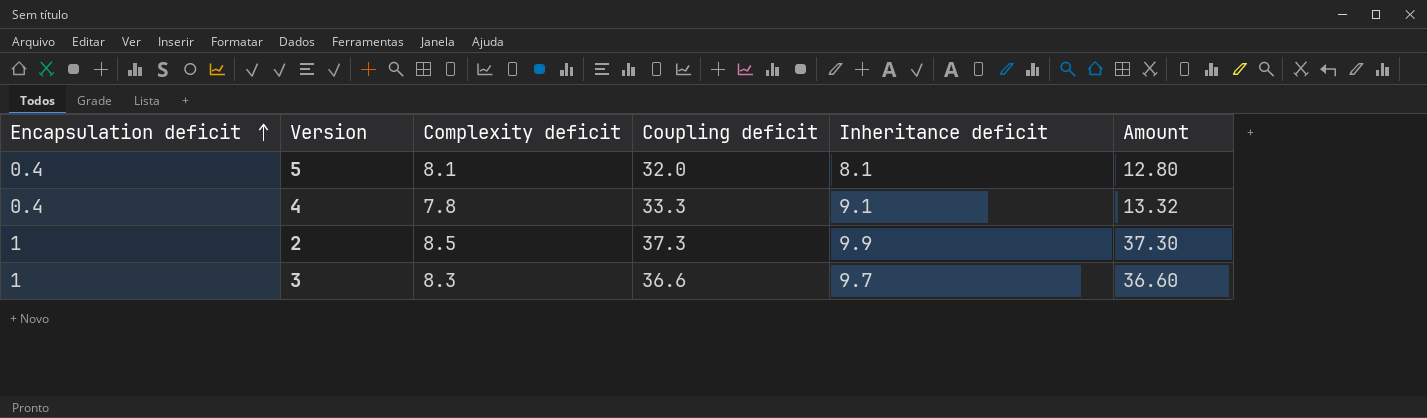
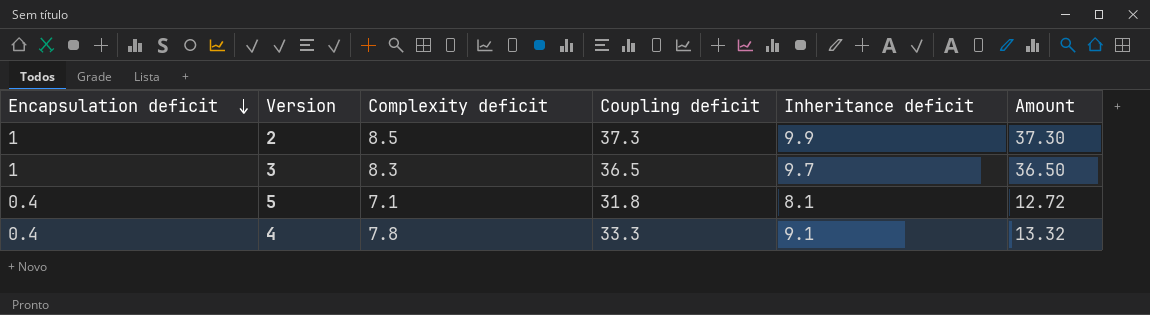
row order: Encapsulation deficit ascending -> Encapsulation deficit descending
3 | Coupling deficit: 36.6 -> 36.5
3 | Amount: 36.60 -> 36.50
5 | Complexity deficit: 8.1 -> 7.1
5 | Coupling deficit: 32.0 -> 31.8
5 | Amount: 12.80 -> 12.72

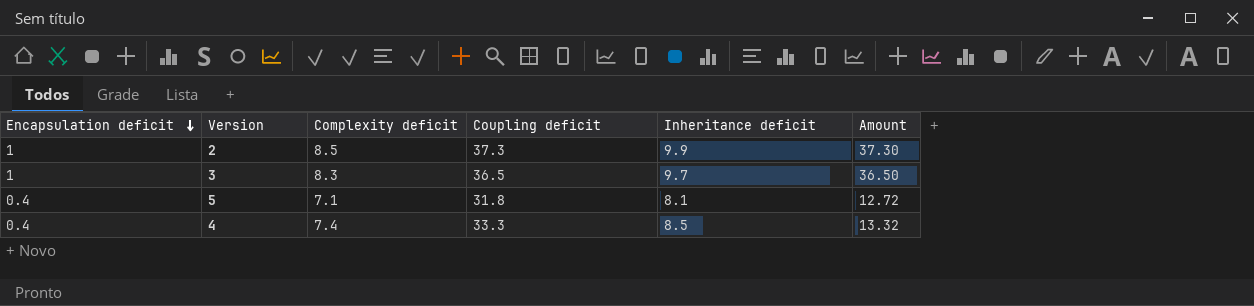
4 | Complexity deficit: 7.8 -> 7.4
4 | Inheritance deficit: 9.1 -> 8.5

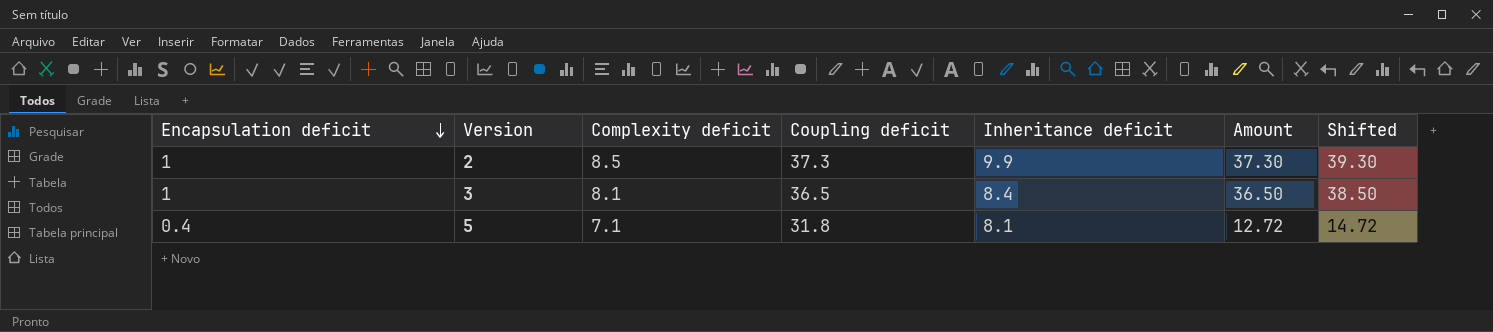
column Shifted | formula: none -> [Amount] + 2
row 4: 0.4 | 7.4 | 33.3 | 8.5 | 13.32 -> none
3 | Complexity deficit: 8.3 -> 8.1
3 | Inheritance deficit: 9.7 -> 8.4

